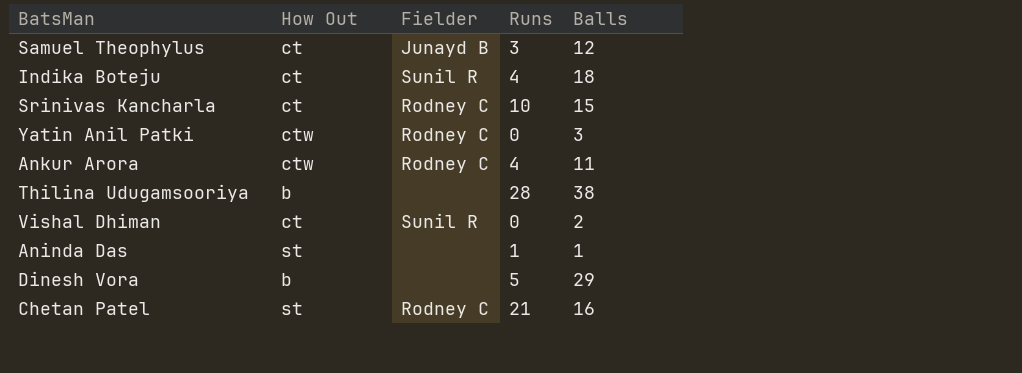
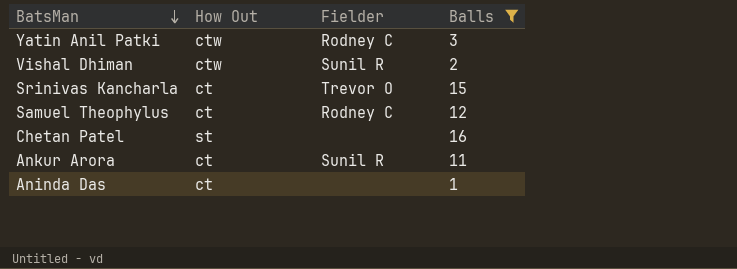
filter: none -> Balls <= 16
row order: none -> BatsMan descending
column Runs | position: 4 -> none
Vishal Dhiman | How Out: ct -> ctw
Srinivas Kancharla | Fielder: Rodney C -> Trevor O
Samuel Theophylus | Fielder: Junayd B -> Rodney C
Chetan Patel | Fielder: Rodney C -> none
Ankur Arora | How Out: ctw -> ct
Ankur Arora | Fielder: Rodney C -> Sunil R
Aninda Das | How Out: st -> ct

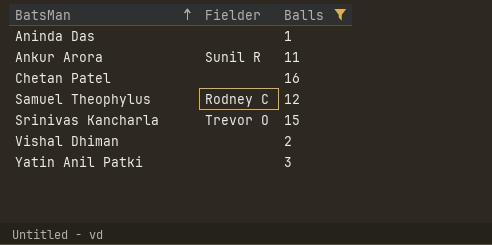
row order: BatsMan descending -> BatsMan ascending
column How Out | position: 2 -> none
Vishal Dhiman | Fielder: Sunil R -> none
Yatin Anil Patki | Fielder: Rodney C -> none

